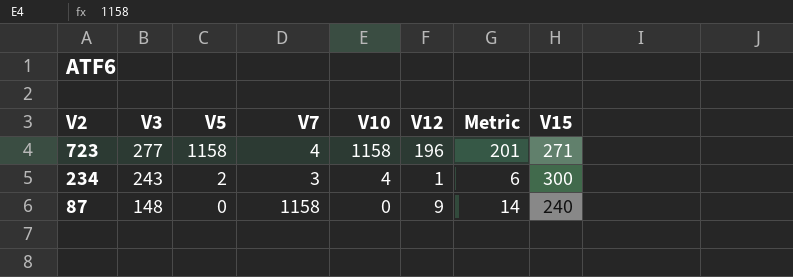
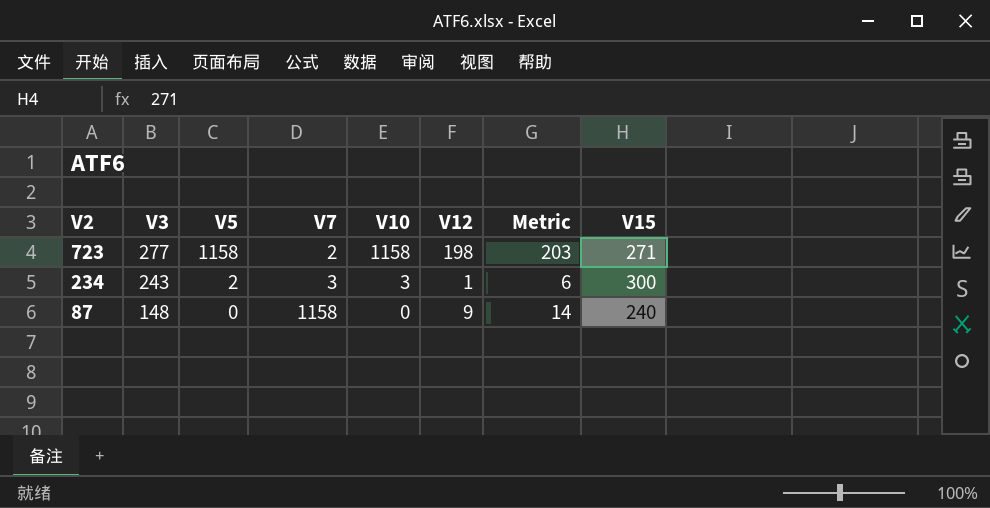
723 | V7: 4 -> 2
723 | V12: 196 -> 198
723 | Metric: 201 -> 203
234 | V10: 4 -> 3

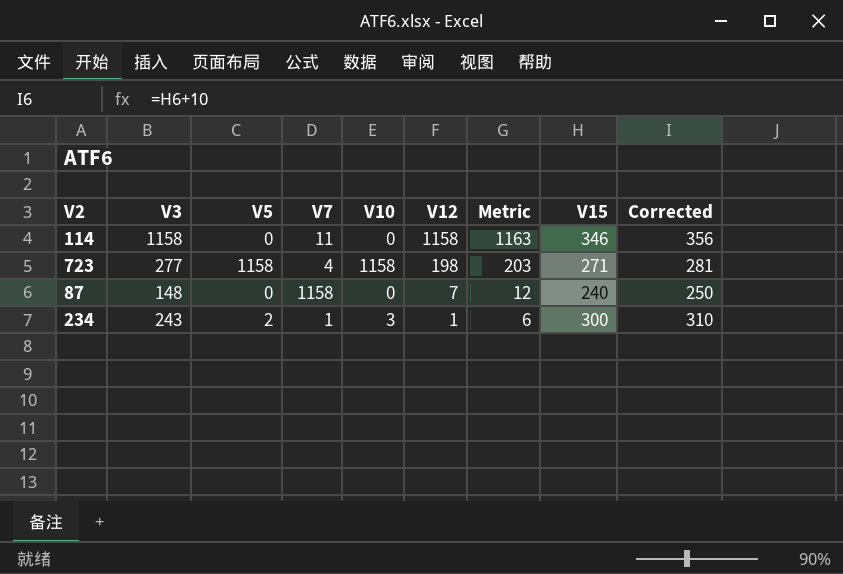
row order: V2 descending -> V12 descending
column Corrected | formula: none -> [V15] + 10
row 114: none -> 1158 | 0 | 11 | 0 | 1158 | 1163 | 346 | 356
723 | V7: 2 -> 4
87 | V12: 9 -> 7
87 | Metric: 14 -> 12
234 | V7: 3 -> 1

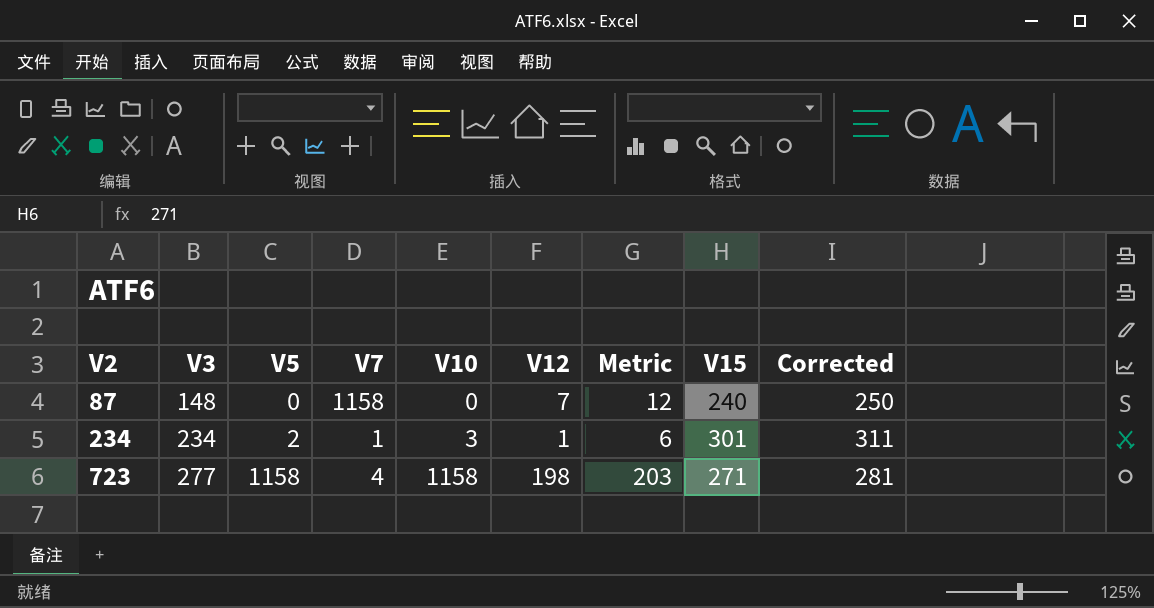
row order: V12 descending -> V2 ascending
row 114: 1158 | 0 | 11 | 0 | 1158 | 1163 | 346 | 356 -> none
234 | V3: 243 -> 234
234 | V15: 300 -> 301
234 | Corrected: 310 -> 311

